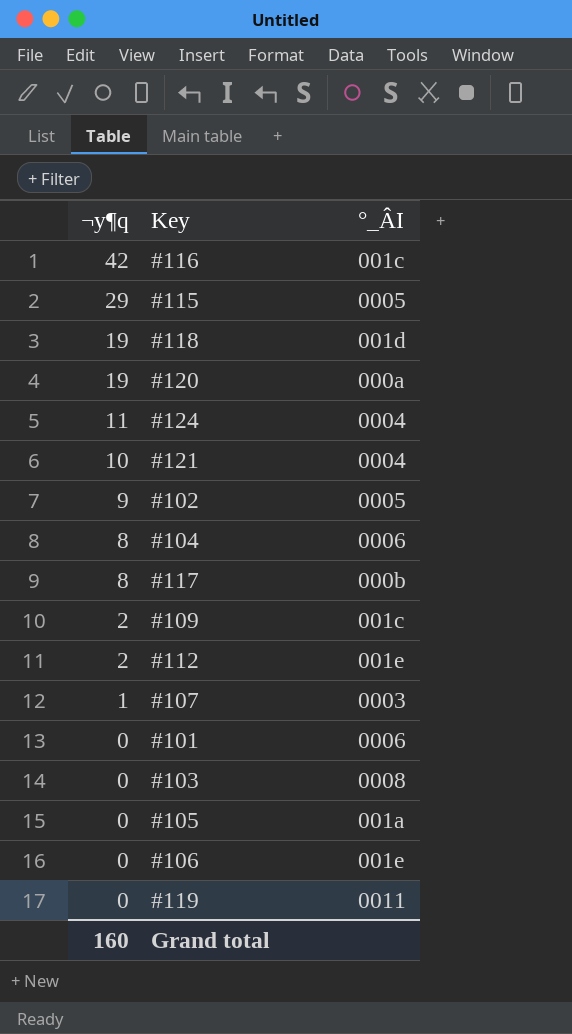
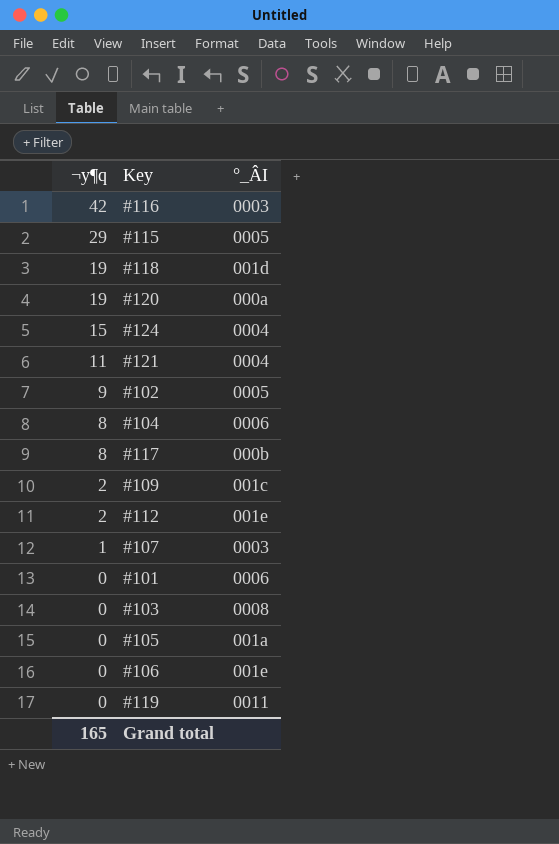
#116 | °_ÂI: 001c -> 0003
#124 | ¬y¶q: 11 -> 15
#121 | ¬y¶q: 10 -> 11
Grand total | ¬y¶q: 160 -> 165

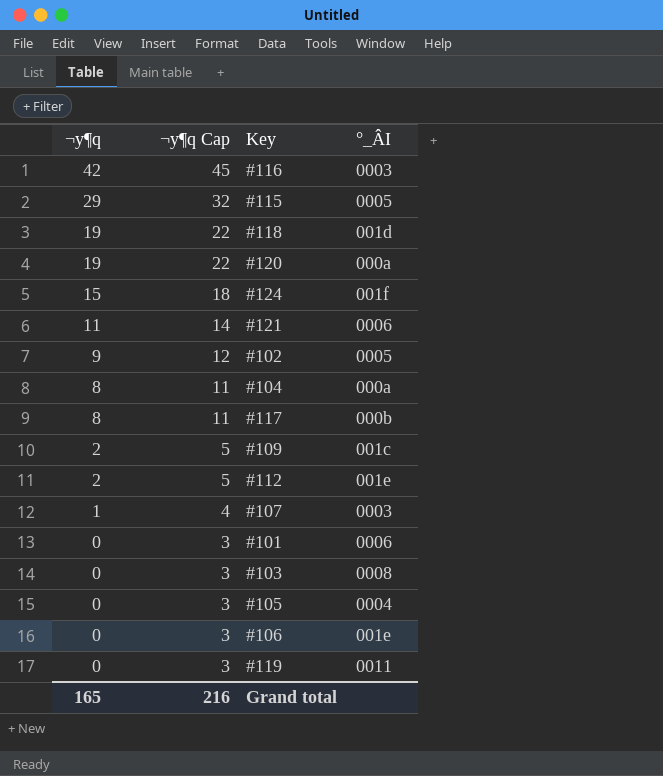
column ¬y¶q Cap | formula: none -> [¬y¶q] + 3
#124 | °_ÂI: 0004 -> 001f
#121 | °_ÂI: 0004 -> 0006
#104 | °_ÂI: 0006 -> 000a
#105 | °_ÂI: 001a -> 0004

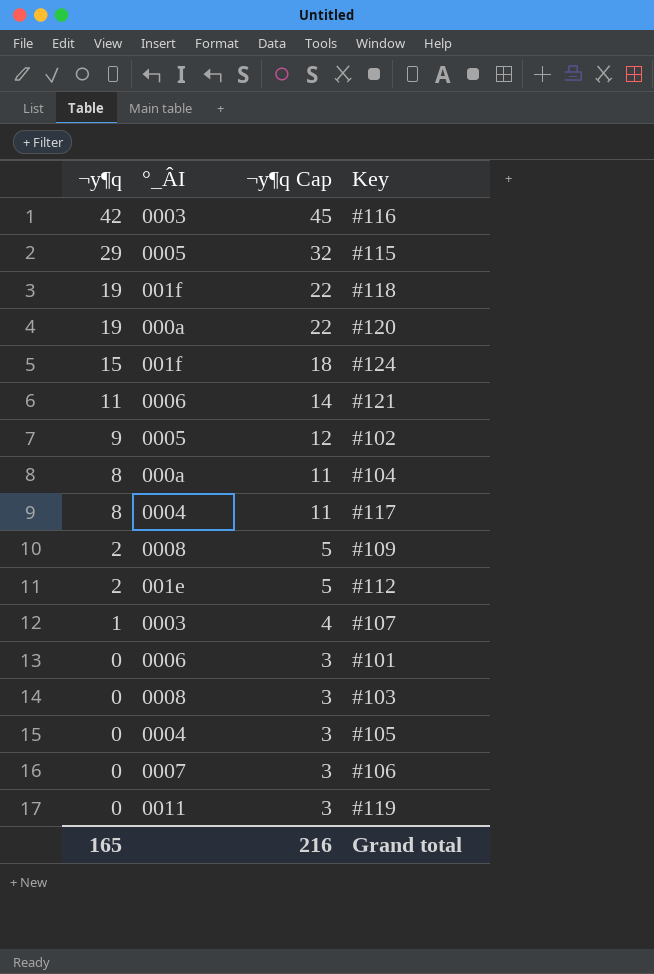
column °_ÂI | position: 4 -> 2
#118 | °_ÂI: 001d -> 001f
#117 | °_ÂI: 000b -> 0004
#109 | °_ÂI: 001c -> 0008
#106 | °_ÂI: 001e -> 0007

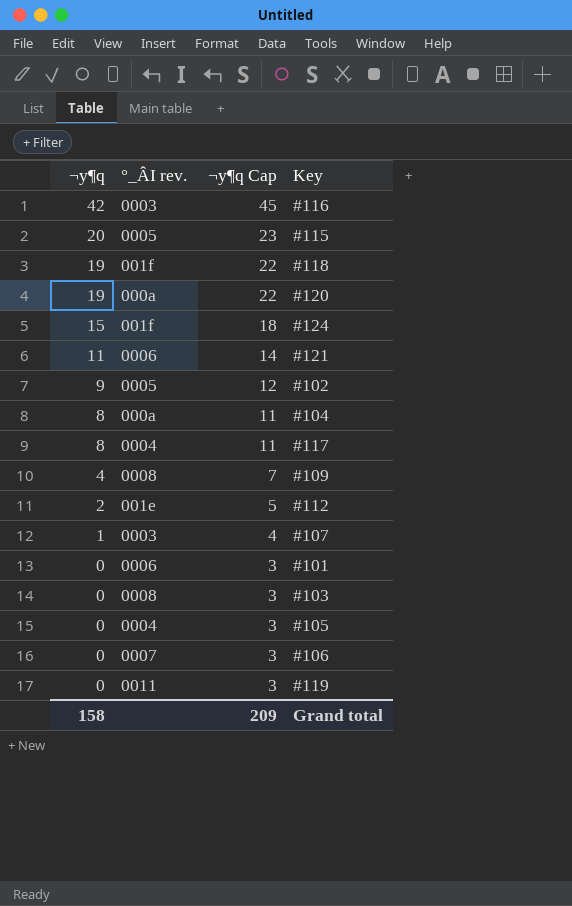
column name: °_ÂI -> °_ÂI rev.
#115 | ¬y¶q: 29 -> 20
#115 | ¬y¶q Cap: 32 -> 23
#109 | ¬y¶q: 2 -> 4
#109 | ¬y¶q Cap: 5 -> 7
Grand total | ¬y¶q: 165 -> 158
Grand total | ¬y¶q Cap: 216 -> 209

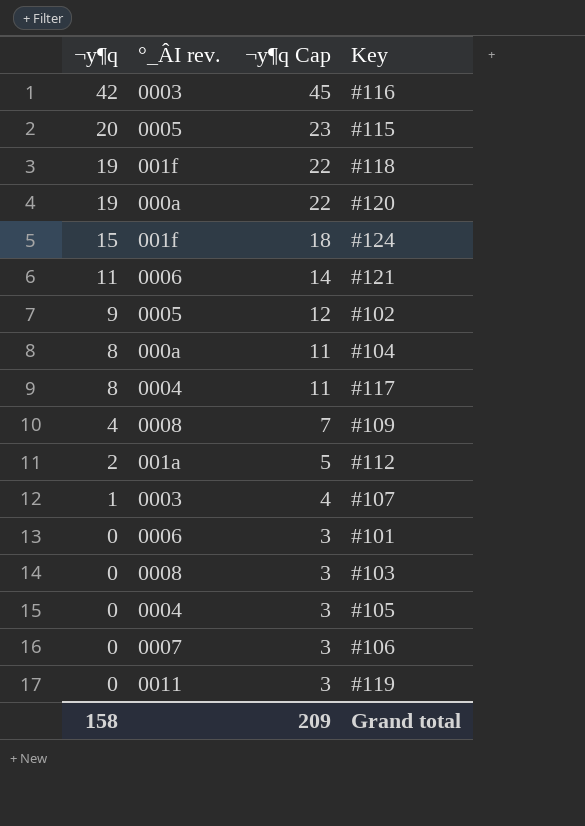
#112 | °_ÂI rev.: 001e -> 001a

